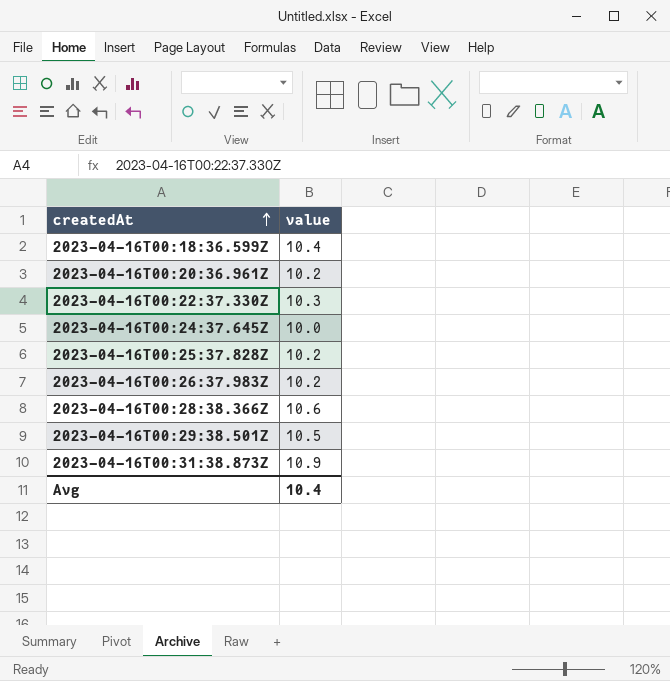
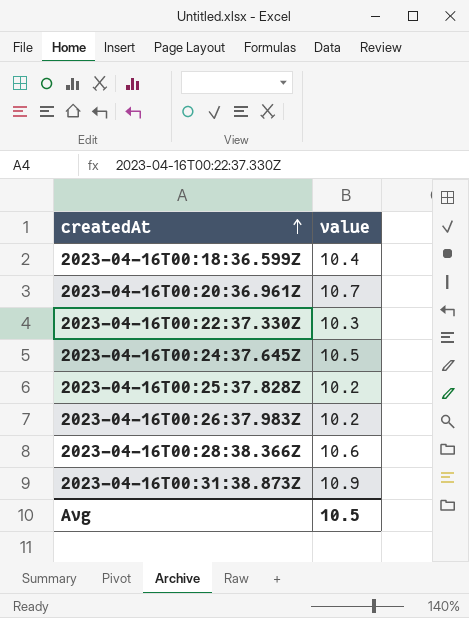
row 2023-04-16T00:29:38.501Z: 10.5 -> none
2023-04-16T00:20:36.961Z | value: 10.2 -> 10.7
2023-04-16T00:24:37.645Z | value: 10.0 -> 10.5
Avg | value: 10.4 -> 10.5

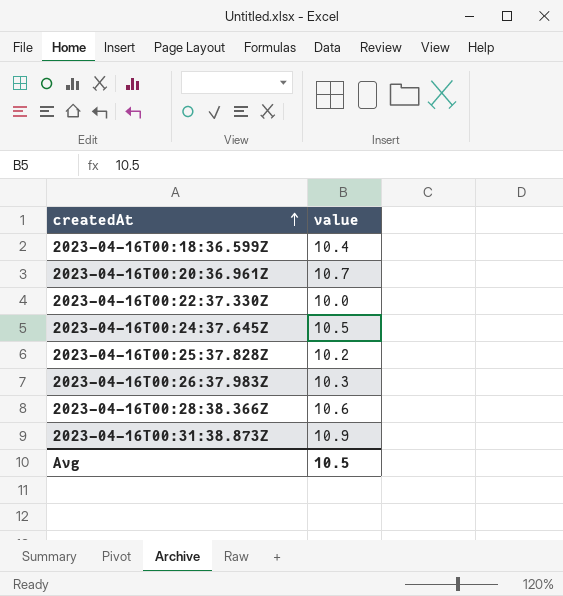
2023-04-16T00:22:37.330Z | value: 10.3 -> 10.0
2023-04-16T00:26:37.983Z | value: 10.2 -> 10.3

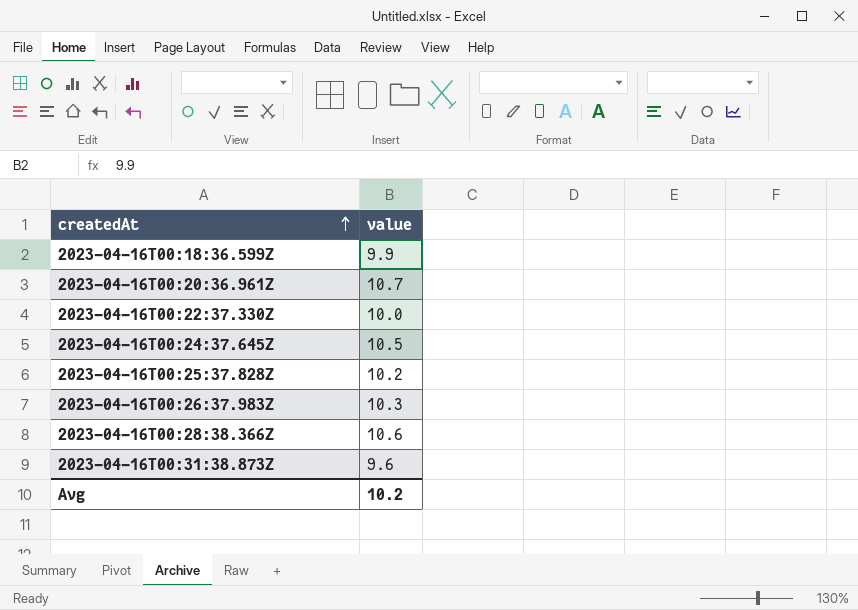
2023-04-16T00:18:36.599Z | value: 10.4 -> 9.9
2023-04-16T00:31:38.873Z | value: 10.9 -> 9.6
Avg | value: 10.5 -> 10.2

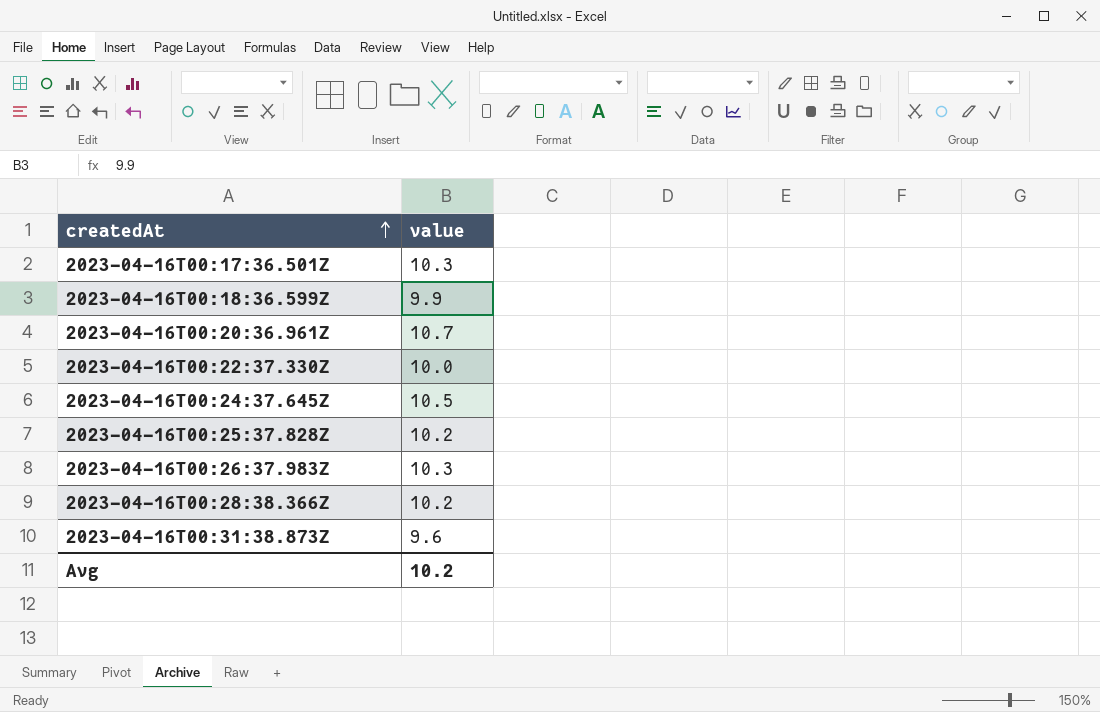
row 2023-04-16T00:17:36.501Z: none -> 10.3
2023-04-16T00:28:38.366Z | value: 10.6 -> 10.2

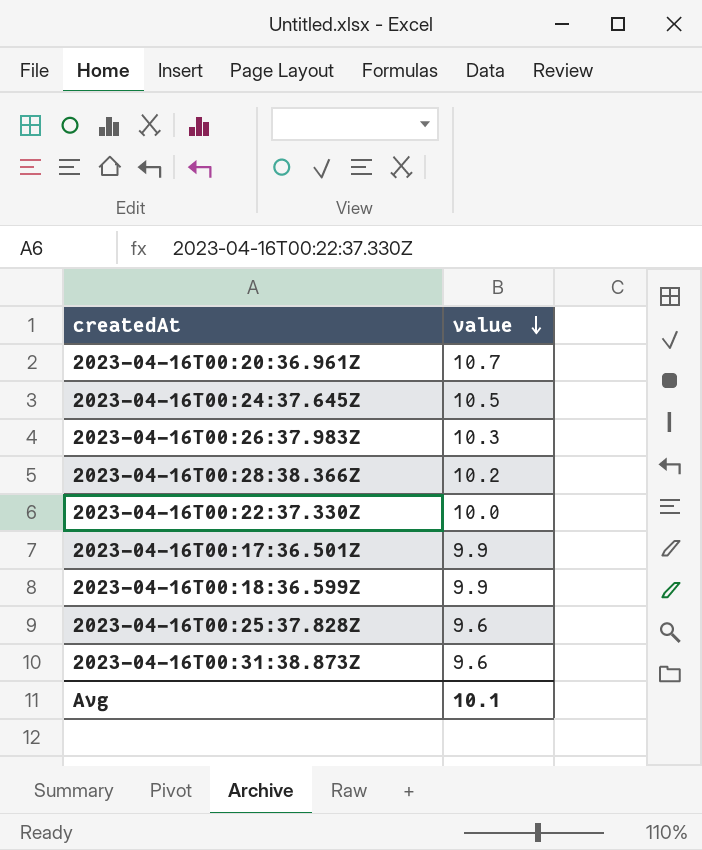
row order: createdAt ascending -> value descending
2023-04-16T00:17:36.501Z | value: 10.3 -> 9.9
2023-04-16T00:25:37.828Z | value: 10.2 -> 9.6
Avg | value: 10.2 -> 10.1

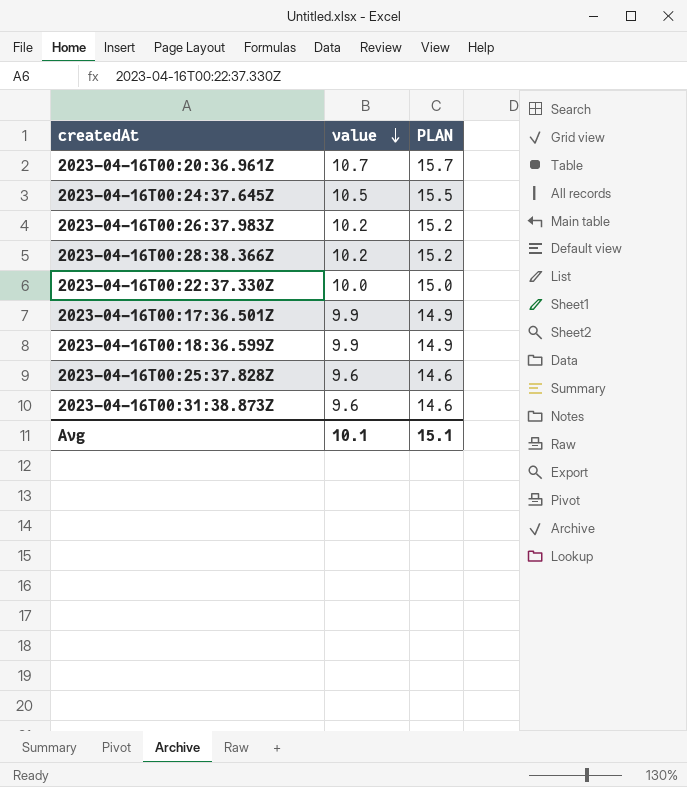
column PLAN | formula: none -> [value] + 5
2023-04-16T00:26:37.983Z | value: 10.3 -> 10.2

